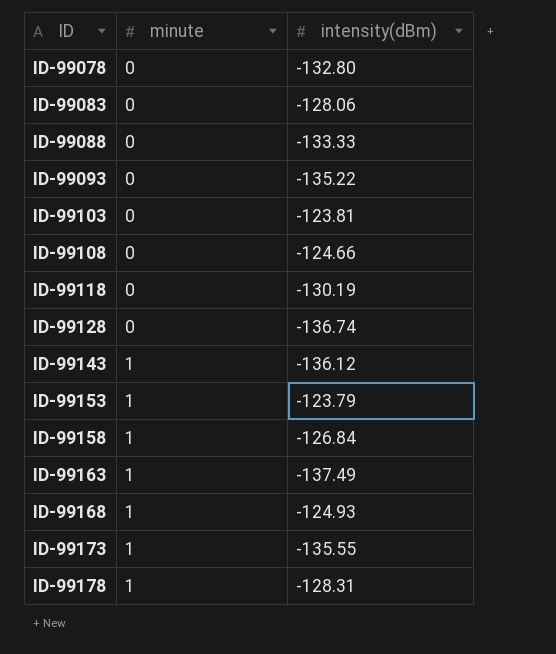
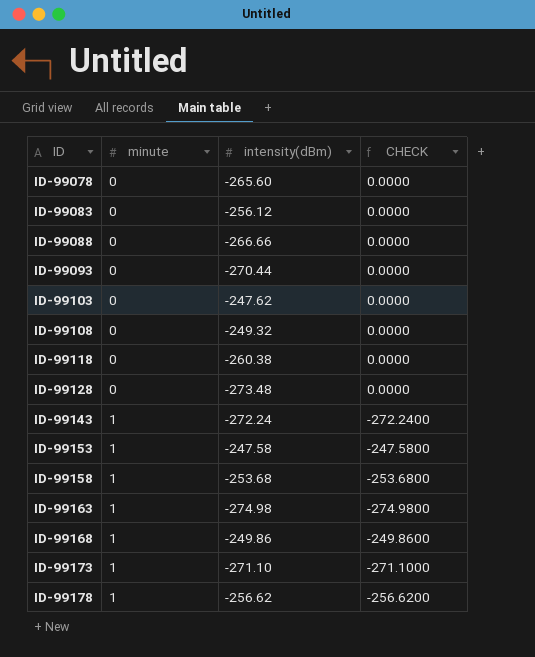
column CHECK | formula: none -> [minute] * [intensity(dBm)]
ID-99078 | intensity(dBm): -132.80 -> -265.60
ID-99083 | intensity(dBm): -128.06 -> -256.12
ID-99088 | intensity(dBm): -133.33 -> -266.66
ID-99093 | intensity(dBm): -135.22 -> -270.44
ID-99103 | intensity(dBm): -123.81 -> -247.62
ID-99108 | intensity(dBm): -124.66 -> -249.32
ID-99118 | intensity(dBm): -130.19 -> -260.38
ID-99128 | intensity(dBm): -136.74 -> -273.48
ID-99143 | intensity(dBm): -136.12 -> -272.24
ID-99153 | intensity(dBm): -123.79 -> -247.58
ID-99158 | intensity(dBm): -126.84 -> -253.68
ID-99163 | intensity(dBm): -137.49 -> -274.98
ID-99168 | intensity(dBm): -124.93 -> -249.86
ID-99173 | intensity(dBm): -135.55 -> -271.10
ID-99178 | intensity(dBm): -128.31 -> -256.62

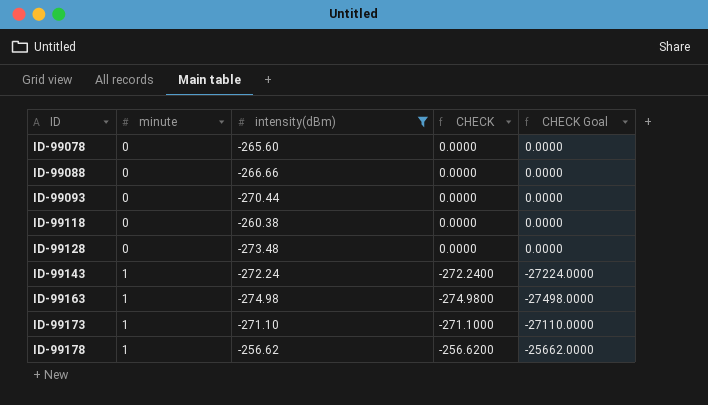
filter: none -> intensity(dBm) <= -256.62
column CHECK Goal | formula: none -> [CHECK] * 100

